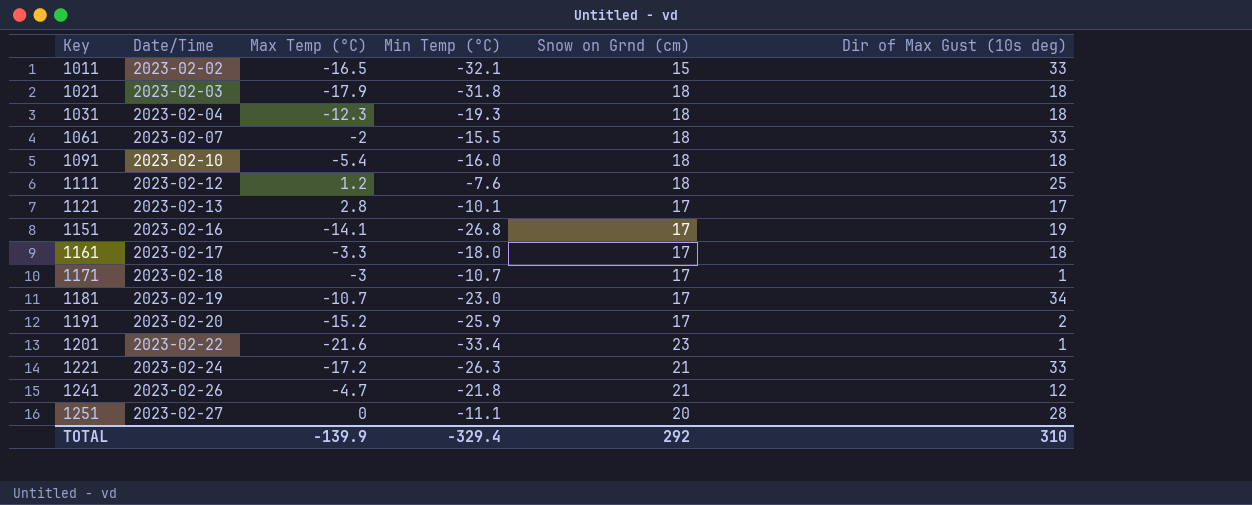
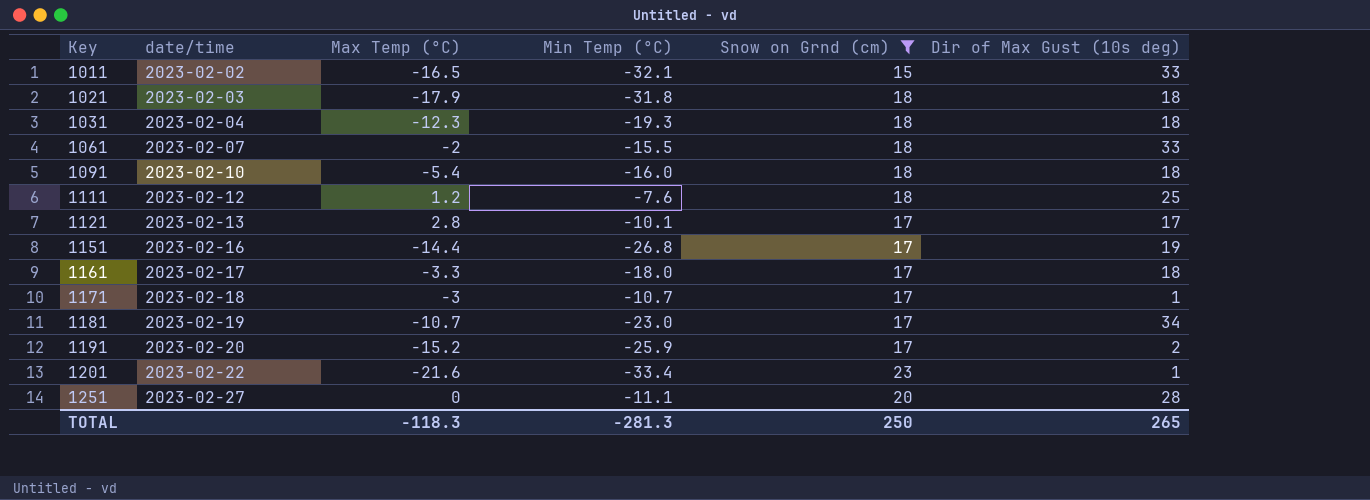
filter: none -> Snow on Grnd (cm) != 21
column name: Date/Time -> date/time
1151 | Max Temp (°C): -14.1 -> -14.4
TOTAL | Max Temp (°C): -139.9 -> -118.3
TOTAL | Min Temp (°C): -329.4 -> -281.3
TOTAL | Snow on Grnd (cm): 292 -> 250
TOTAL | Dir of Max Gust (10s deg): 310 -> 265

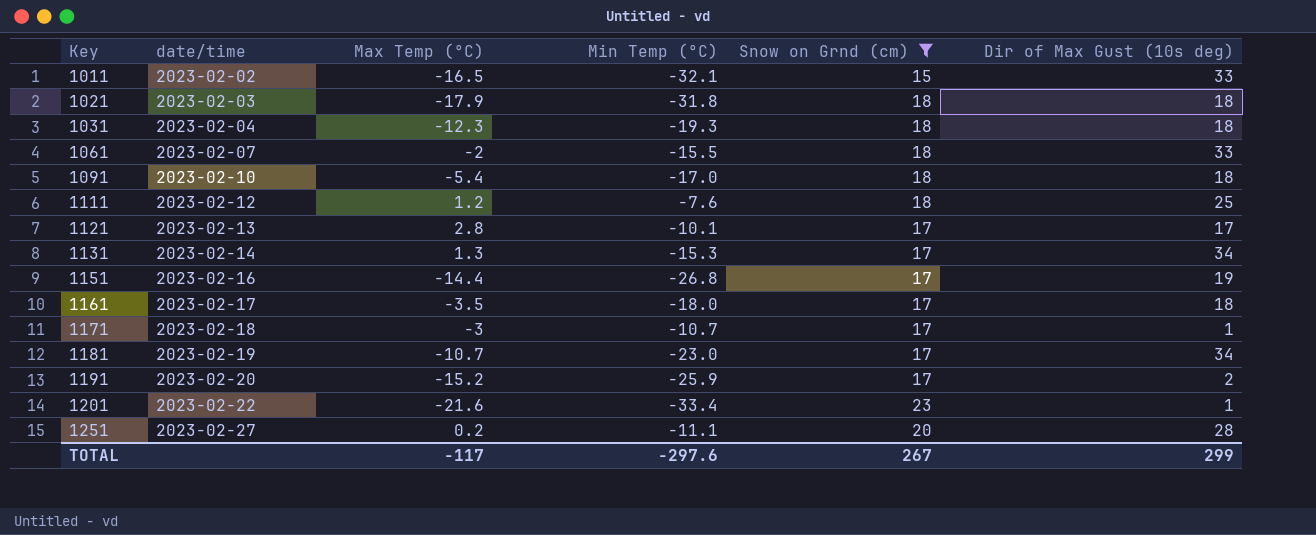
1091 | Min Temp (°C): -16.0 -> -17.0
row 1131: none -> 2023-02-14 | 1.3 | -15.3 | 17 | 34
1161 | Max Temp (°C): -3.3 -> -3.5
1251 | Max Temp (°C): 0 -> 0.2
TOTAL | Max Temp (°C): -118.3 -> -117
TOTAL | Min Temp (°C): -281.3 -> -297.6
TOTAL | Snow on Grnd (cm): 250 -> 267
TOTAL | Dir of Max Gust (10s deg): 265 -> 299

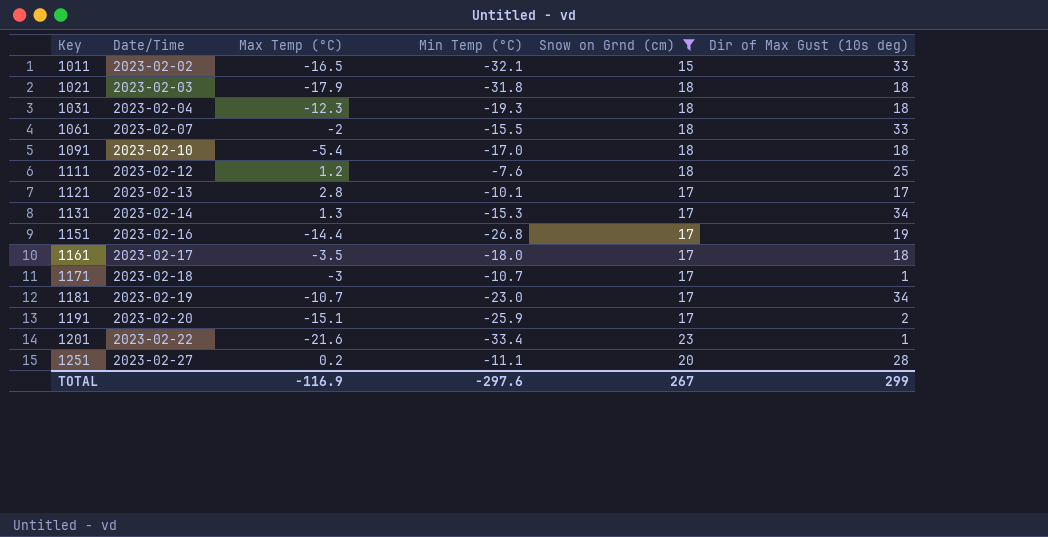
column name: date/time -> Date/Time
1191 | Max Temp (°C): -15.2 -> -15.1
TOTAL | Max Temp (°C): -117 -> -116.9

